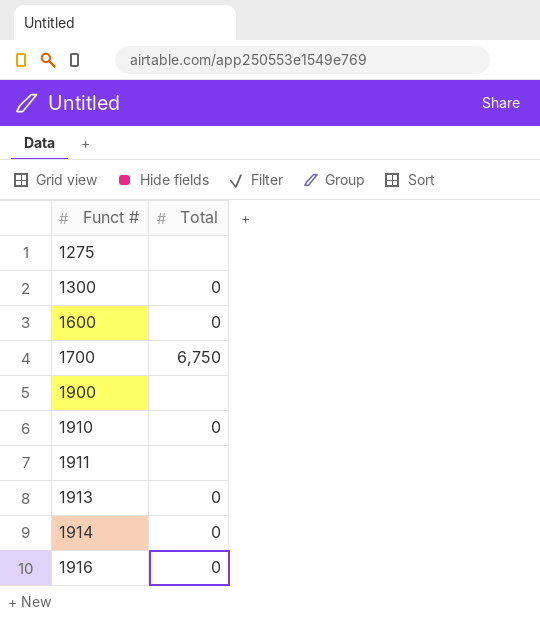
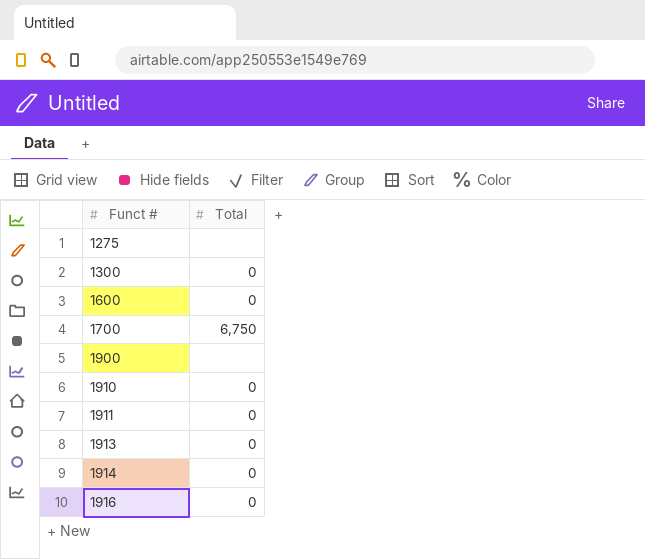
1911 | Total: none -> 0

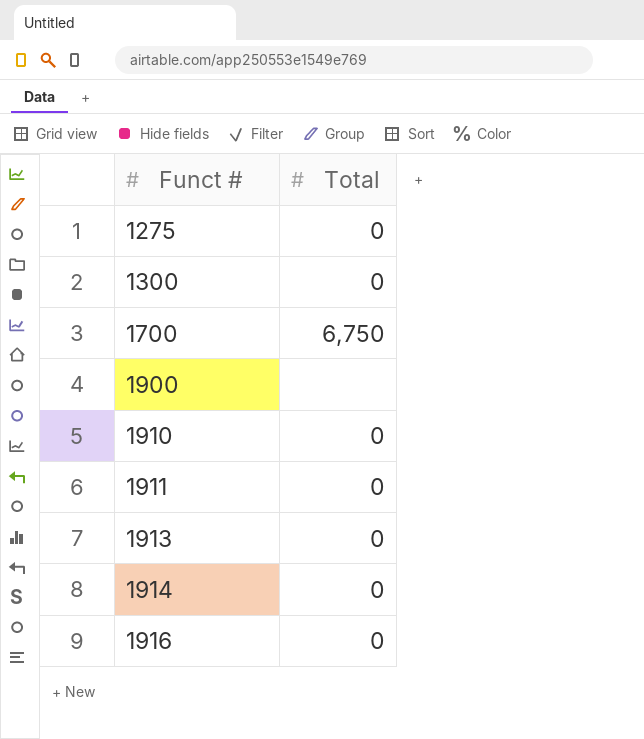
row 1600: 0 -> none
1275 | Total: none -> 0

